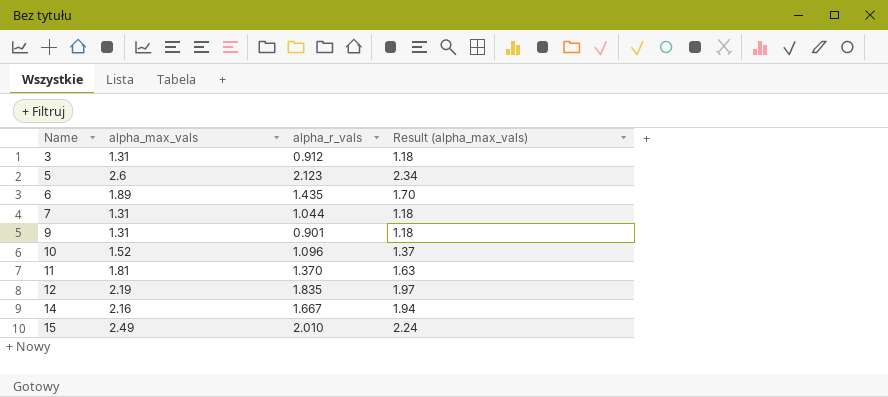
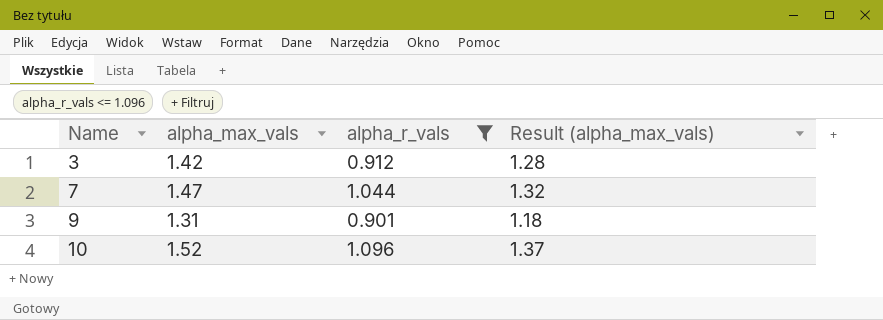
filter: none -> alpha_r_vals <= 1.096
3 | alpha_max_vals: 1.31 -> 1.42
3 | Result (alpha_max_vals): 1.18 -> 1.28
7 | alpha_max_vals: 1.31 -> 1.47
7 | Result (alpha_max_vals): 1.18 -> 1.32

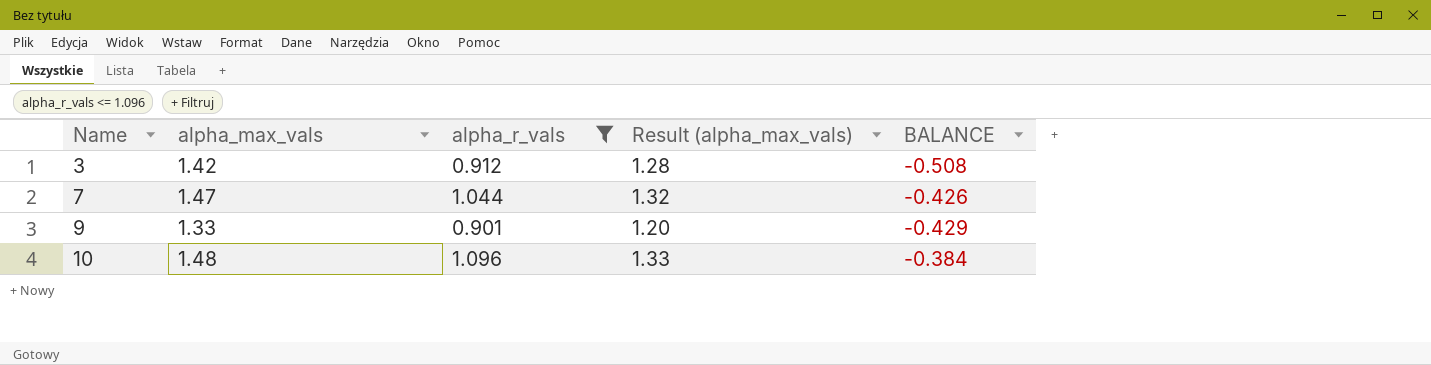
column BALANCE | formula: none -> [alpha_r_vals] - [alpha_max_vals]
9 | alpha_max_vals: 1.31 -> 1.33
9 | Result (alpha_max_vals): 1.18 -> 1.20
10 | alpha_max_vals: 1.52 -> 1.48
10 | Result (alpha_max_vals): 1.37 -> 1.33

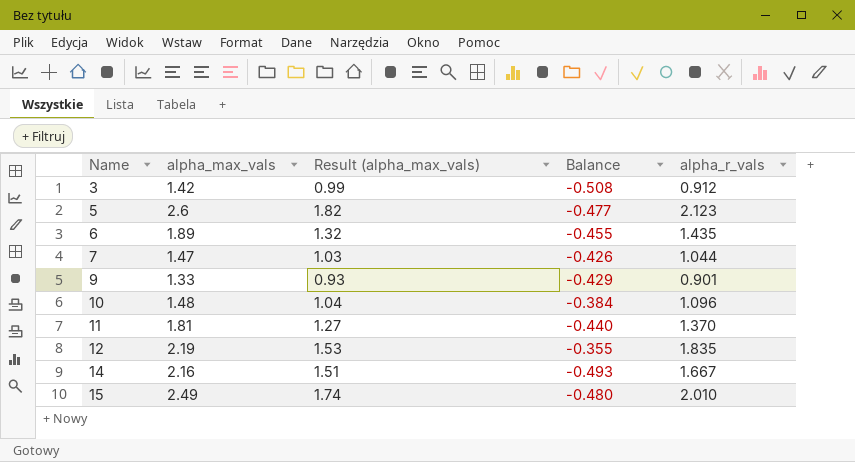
filter: alpha_r_vals <= 1.096 -> none
column Result (alpha_max_vals) | formula: [alpha_max_vals] * 0.9 -> [alpha_max_vals] * 0.7
column name: BALANCE -> Balance
column alpha_r_vals | position: 3 -> 5

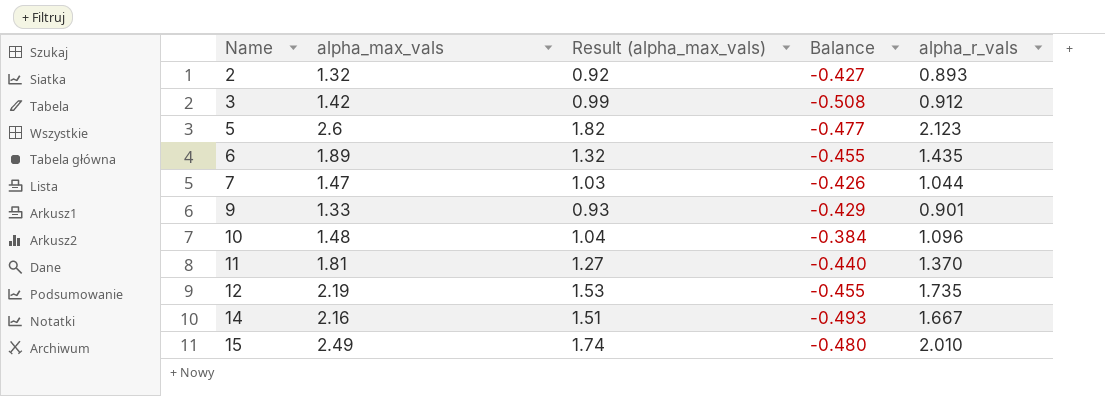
row 2: none -> 1.32 | 0.92 | -0.427 | 0.893
12 | Balance: -0.355 -> -0.455
12 | alpha_r_vals: 1.835 -> 1.735

